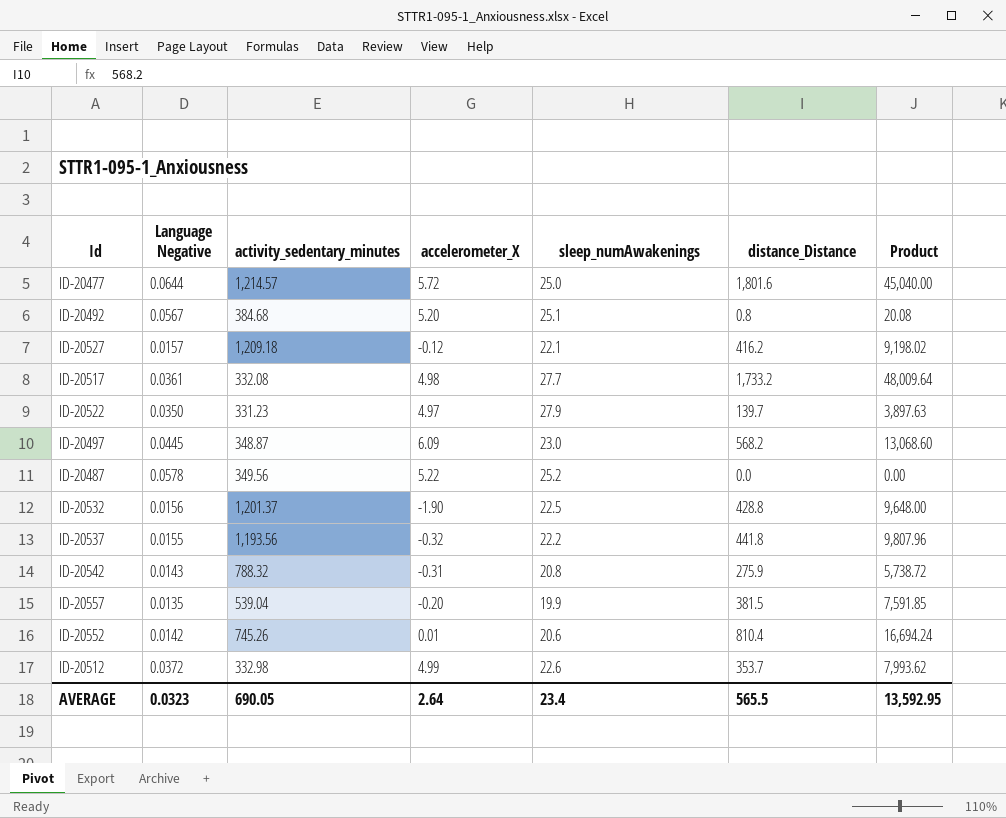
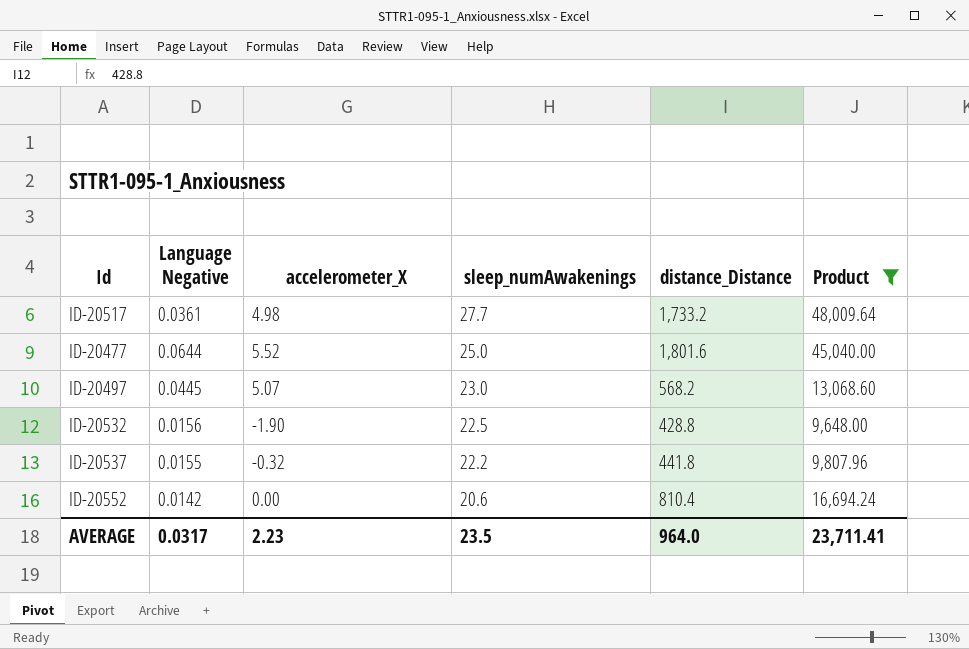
filter: none -> Product >= 9,648.00
row order: none -> sleep_numAwakenings descending
column activity_sedentary_minutes | position: 3 -> none
ID-20477 | accelerometer_X: 5.72 -> 5.52
ID-20497 | accelerometer_X: 6.09 -> 5.07
ID-20552 | accelerometer_X: 0.01 -> 0.00
AVERAGE | Language Negative: 0.0323 -> 0.0317
AVERAGE | accelerometer_X: 2.64 -> 2.23
AVERAGE | sleep_numAwakenings: 23.4 -> 23.5
AVERAGE | distance_Distance: 565.5 -> 964.0
AVERAGE | Product: 13,592.95 -> 23,711.41

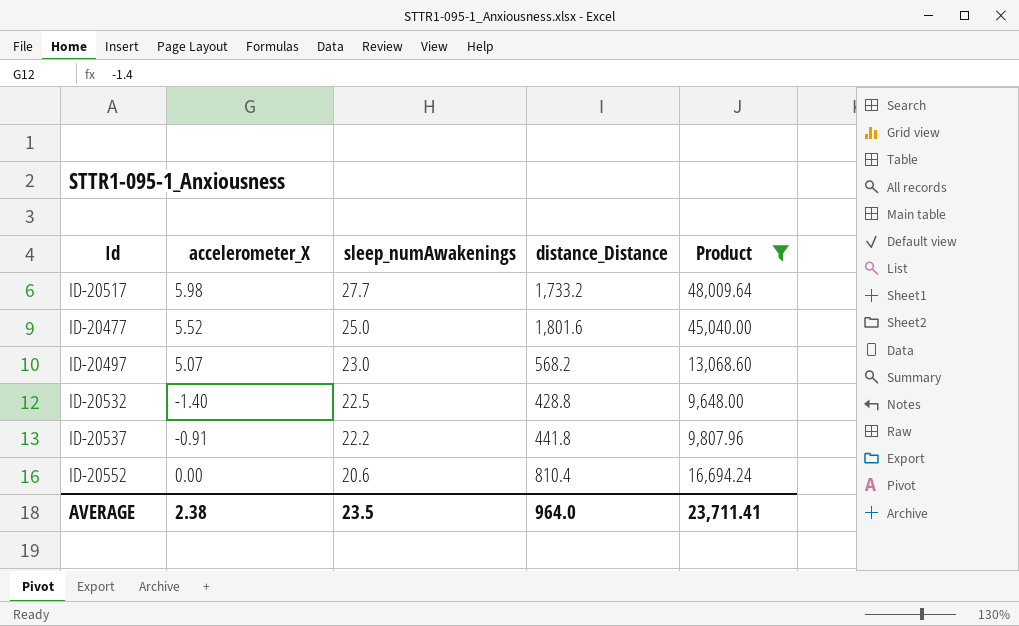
column Language Negative | position: 2 -> none
ID-20517 | accelerometer_X: 4.98 -> 5.98
ID-20532 | accelerometer_X: -1.90 -> -1.40
ID-20537 | accelerometer_X: -0.32 -> -0.91
AVERAGE | accelerometer_X: 2.23 -> 2.38

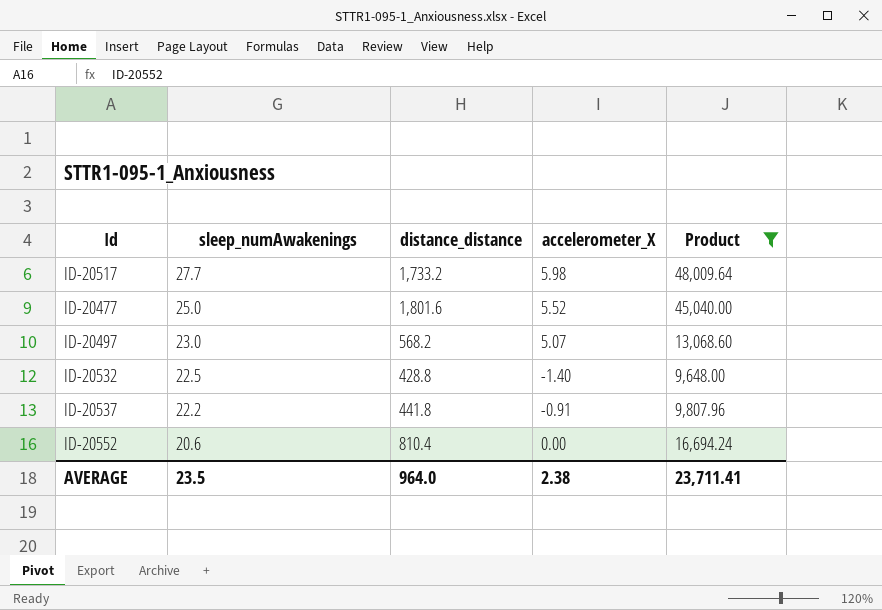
column name: distance_Distance -> distance_distance
column accelerometer_X | position: 2 -> 4

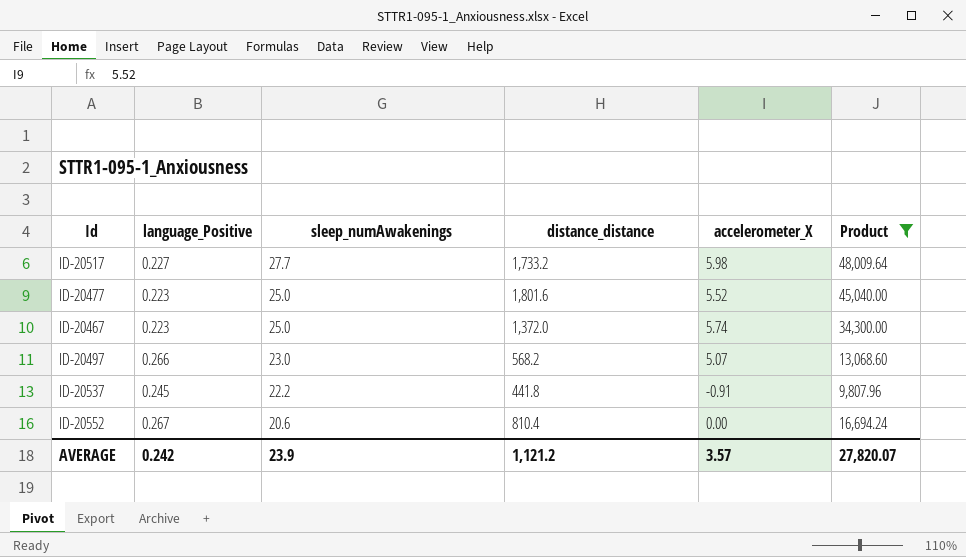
column language_Positive | position: none -> 2
row ID-20532: 22.5 | 428.8 | -1.40 | 9,648.00 -> none
row ID-20467: none -> 0.223 | 25.0 | 1,372.0 | 5.74 | 34,300.00
AVERAGE | sleep_numAwakenings: 23.5 -> 23.9
AVERAGE | distance_distance: 964.0 -> 1,121.2
AVERAGE | accelerometer_X: 2.38 -> 3.57
AVERAGE | Product: 23,711.41 -> 27,820.07

